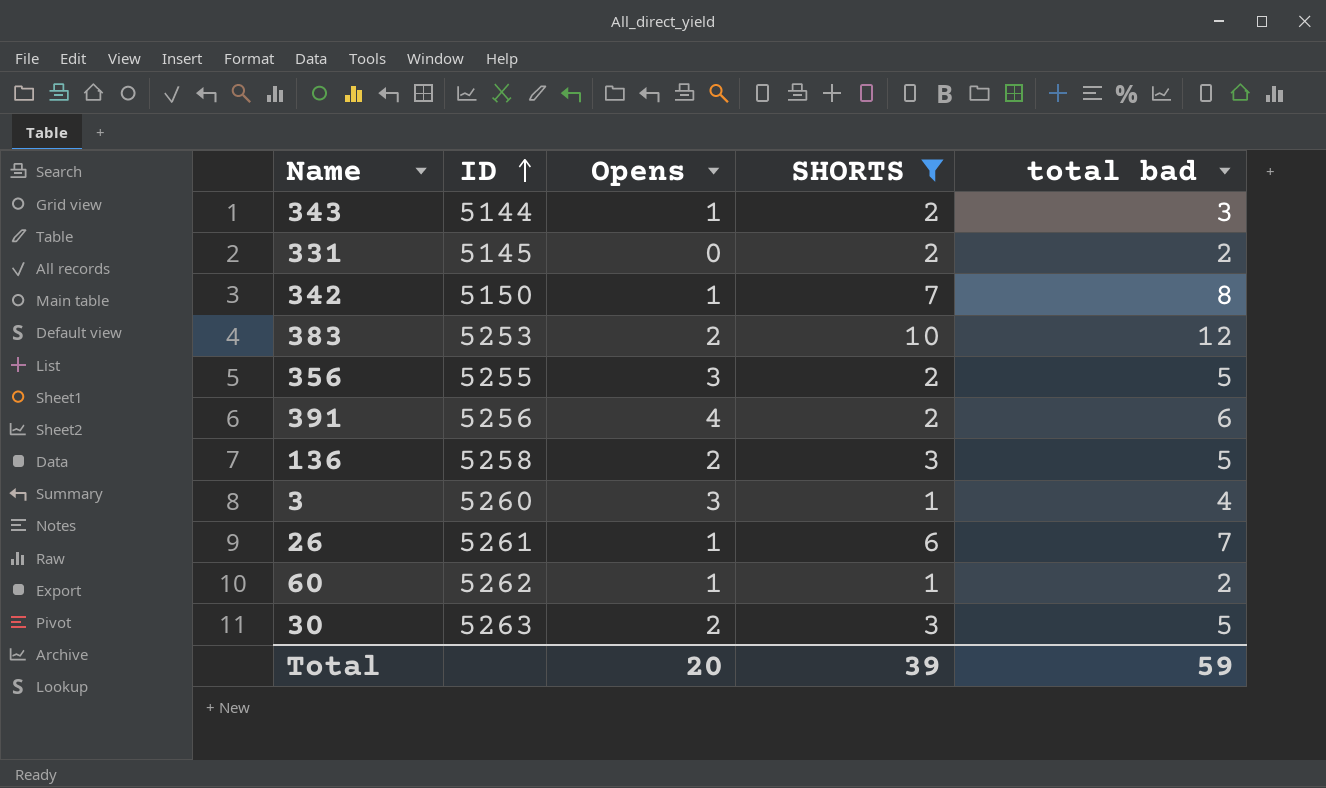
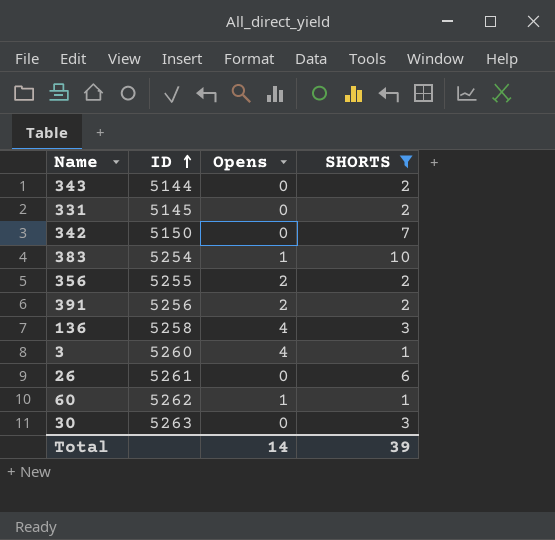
column total bad | formula: [Opens] + [SHORTS] -> none
343 | Opens: 1 -> 0
342 | Opens: 1 -> 0
383 | ID: 5253 -> 5254
383 | Opens: 2 -> 1
356 | Opens: 3 -> 2
391 | Opens: 4 -> 2
136 | Opens: 2 -> 4
3 | Opens: 3 -> 4
26 | Opens: 1 -> 0
30 | Opens: 2 -> 0
Total | Opens: 20 -> 14

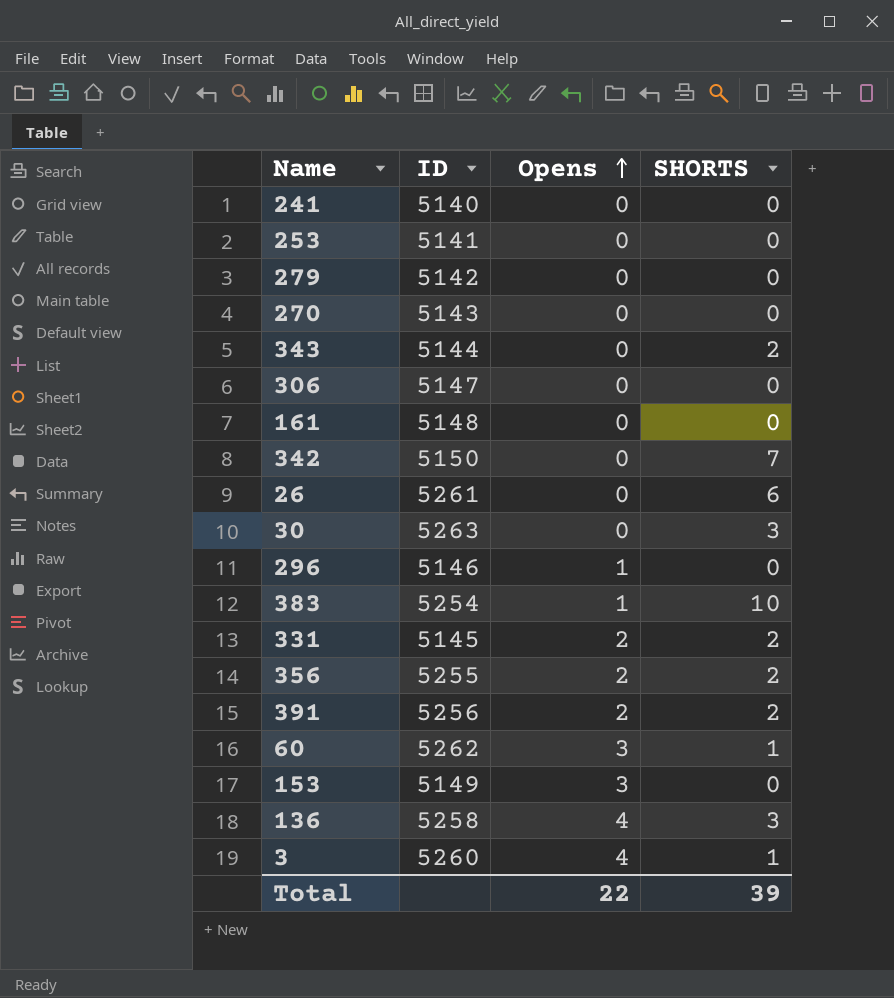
filter: SHORTS != 0 -> none
row order: ID ascending -> Opens ascending
331 | Opens: 0 -> 2
60 | Opens: 1 -> 3
Total | Opens: 14 -> 22

